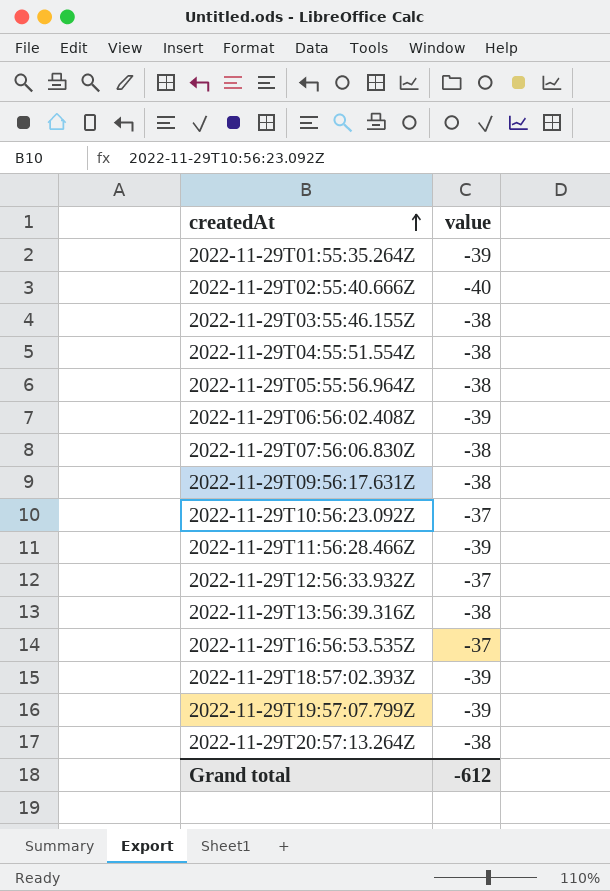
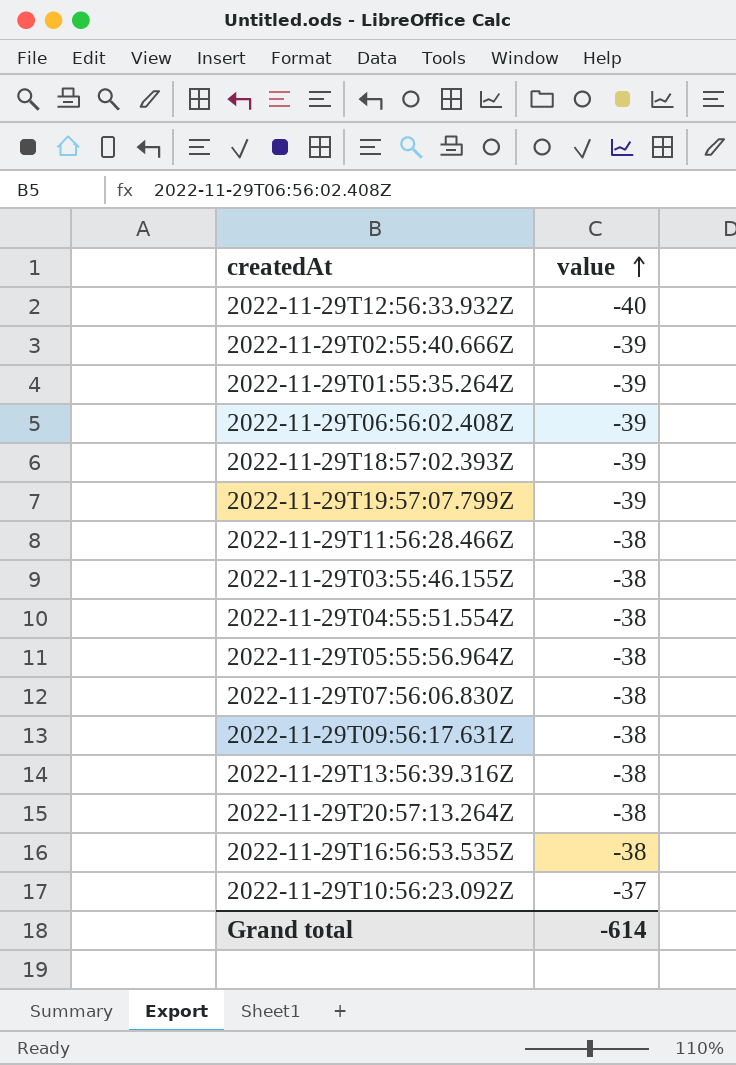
row order: createdAt ascending -> value ascending
2022-11-29T12:56:33.932Z | value: -37 -> -40
2022-11-29T02:55:40.666Z | value: -40 -> -39
2022-11-29T11:56:28.466Z | value: -39 -> -38
2022-11-29T16:56:53.535Z | value: -37 -> -38
Grand total | value: -612 -> -614

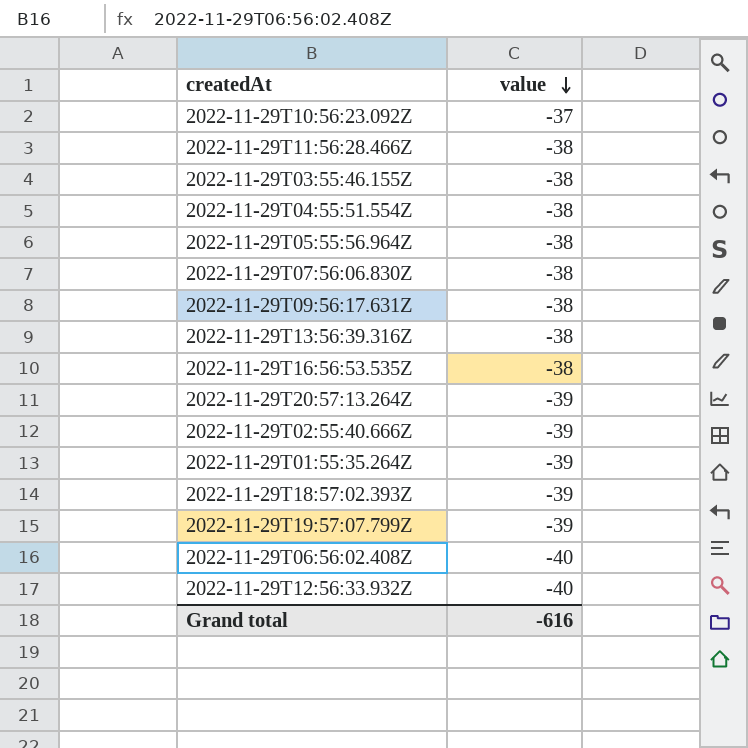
row order: value ascending -> value descending
2022-11-29T20:57:13.264Z | value: -38 -> -39
2022-11-29T06:56:02.408Z | value: -39 -> -40
Grand total | value: -614 -> -616

